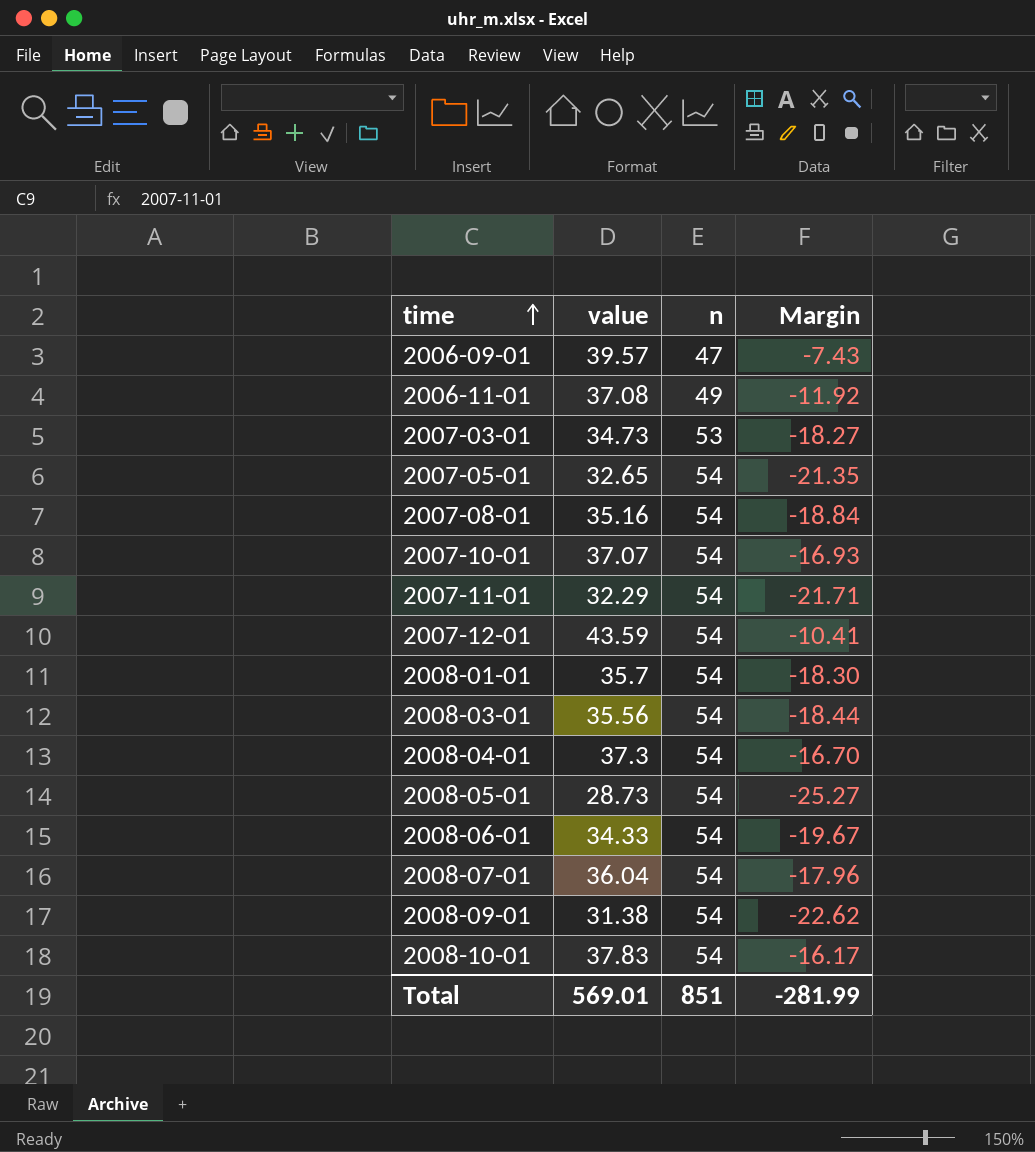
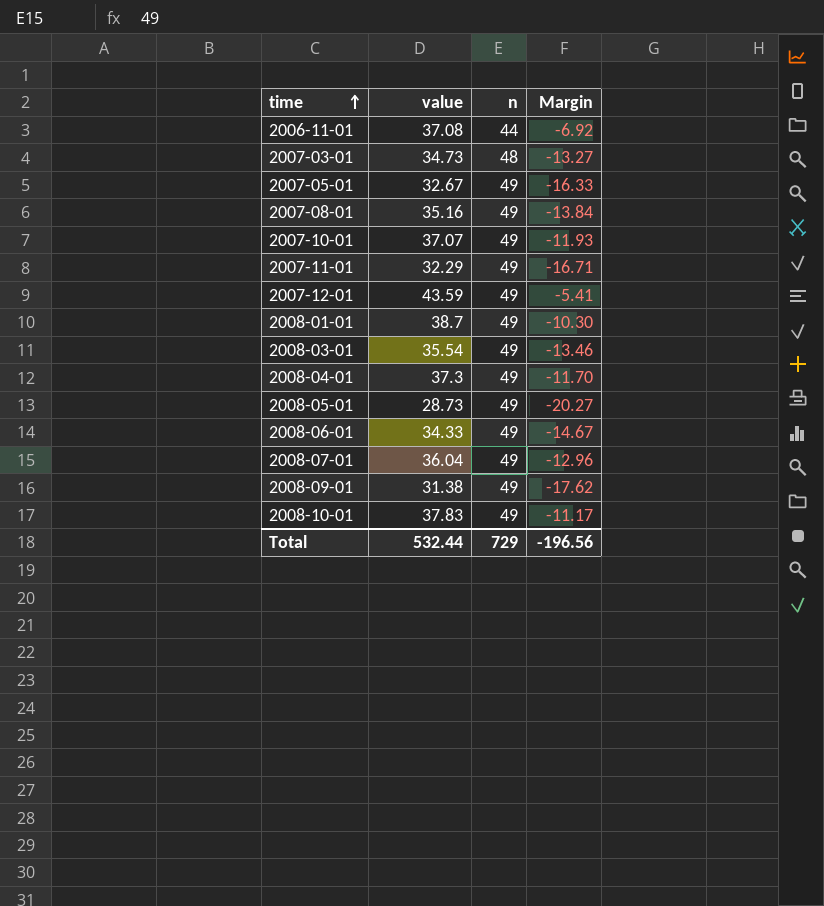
row 2006-09-01: 39.57 | 47 | -7.43 -> none
2006-11-01 | n: 49 -> 44
2006-11-01 | Margin: -11.92 -> -6.92
2007-03-01 | n: 53 -> 48
2007-03-01 | Margin: -18.27 -> -13.27
2007-05-01 | value: 32.65 -> 32.67
2007-05-01 | n: 54 -> 49
2007-05-01 | Margin: -21.35 -> -16.33
2007-08-01 | n: 54 -> 49
2007-08-01 | Margin: -18.84 -> -13.84
2007-10-01 | n: 54 -> 49
2007-10-01 | Margin: -16.93 -> -11.93
2007-11-01 | n: 54 -> 49
2007-11-01 | Margin: -21.71 -> -16.71
2007-12-01 | n: 54 -> 49
2007-12-01 | Margin: -10.41 -> -5.41
2008-01-01 | value: 35.7 -> 38.7
2008-01-01 | n: 54 -> 49
2008-01-01 | Margin: -18.30 -> -10.30
2008-03-01 | value: 35.56 -> 35.54
2008-03-01 | n: 54 -> 49
2008-03-01 | Margin: -18.44 -> -13.46
2008-04-01 | n: 54 -> 49
2008-04-01 | Margin: -16.70 -> -11.70
2008-05-01 | n: 54 -> 49
2008-05-01 | Margin: -25.27 -> -20.27
2008-06-01 | n: 54 -> 49
2008-06-01 | Margin: -19.67 -> -14.67
2008-07-01 | n: 54 -> 49
2008-07-01 | Margin: -17.96 -> -12.96
2008-09-01 | n: 54 -> 49
2008-09-01 | Margin: -22.62 -> -17.62
2008-10-01 | n: 54 -> 49
2008-10-01 | Margin: -16.17 -> -11.17
Total | value: 569.01 -> 532.44
Total | n: 851 -> 729
Total | Margin: -281.99 -> -196.56

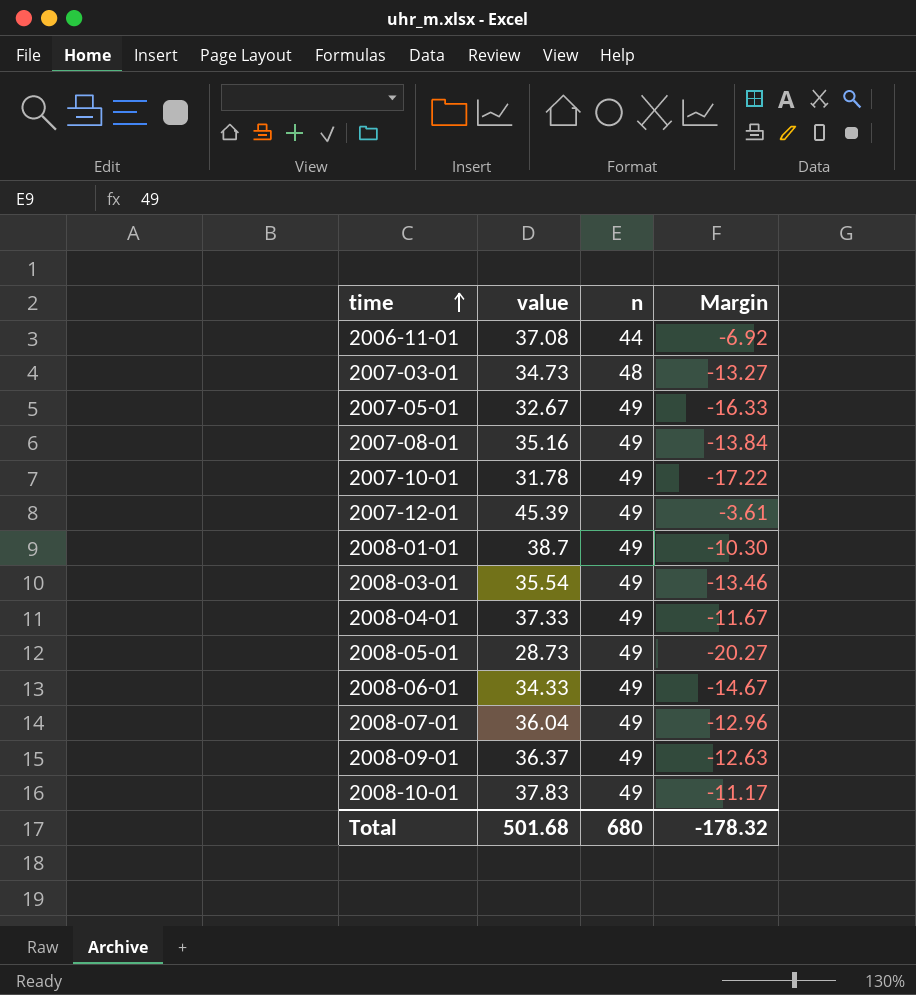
row 2007-11-01: 32.29 | 49 | -16.71 -> none
2007-10-01 | value: 37.07 -> 31.78
2007-10-01 | Margin: -11.93 -> -17.22
2007-12-01 | value: 43.59 -> 45.39
2007-12-01 | Margin: -5.41 -> -3.61
2008-04-01 | value: 37.3 -> 37.33
2008-04-01 | Margin: -11.70 -> -11.67
2008-09-01 | value: 31.38 -> 36.37
2008-09-01 | Margin: -17.62 -> -12.63
Total | value: 532.44 -> 501.68
Total | n: 729 -> 680
Total | Margin: -196.56 -> -178.32

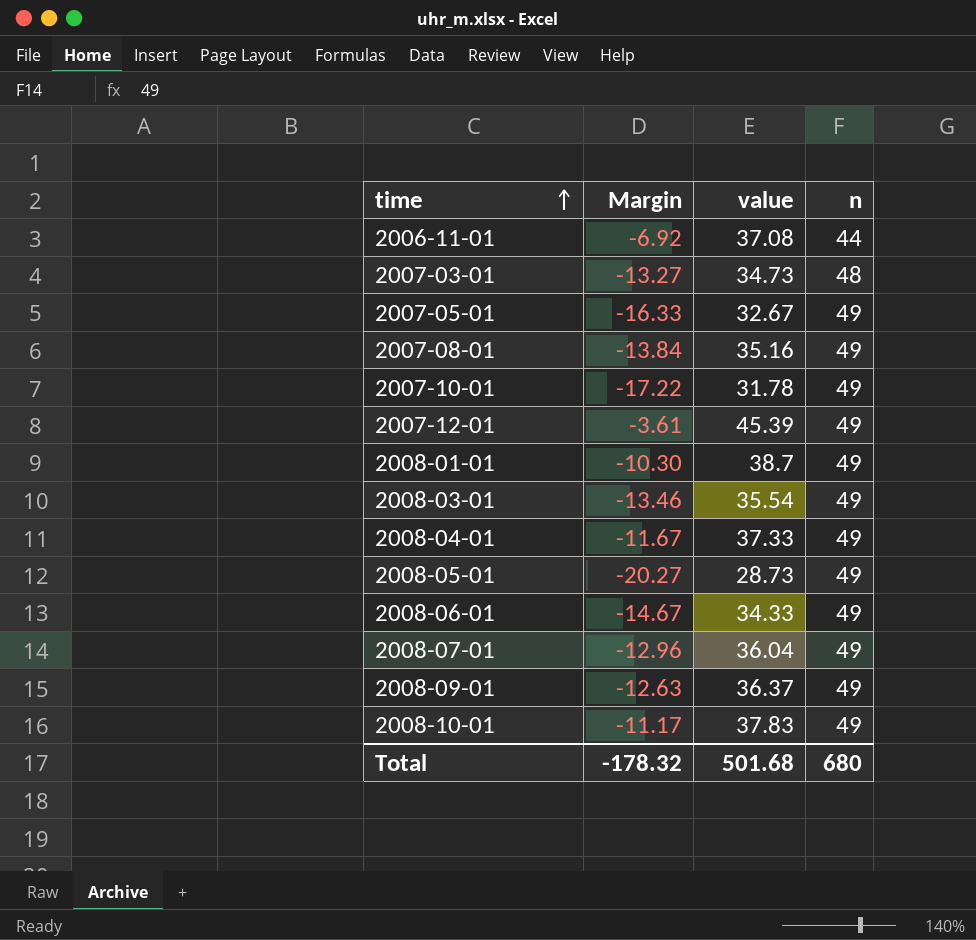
column Margin | position: 4 -> 2

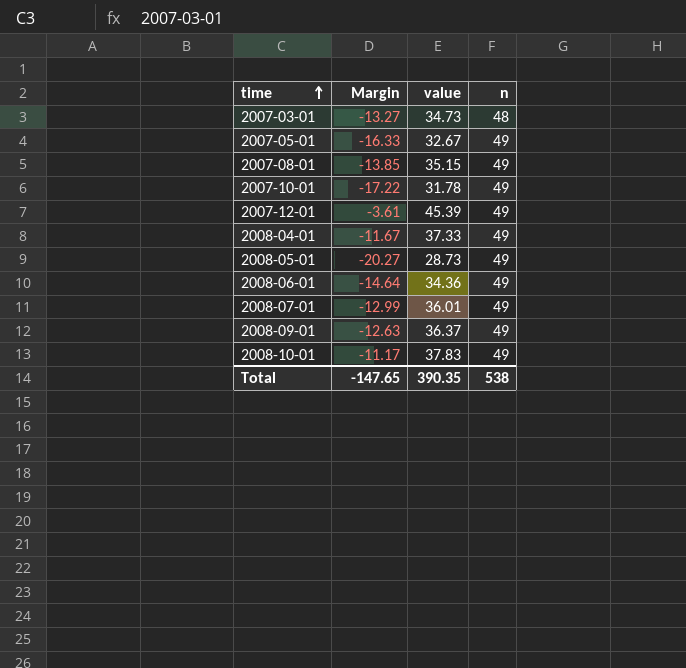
row 2006-11-01: -6.92 | 37.08 | 44 -> none
row 2008-01-01: -10.30 | 38.7 | 49 -> none
row 2008-03-01: -13.46 | 35.54 | 49 -> none
2007-08-01 | Margin: -13.84 -> -13.85
2007-08-01 | value: 35.16 -> 35.15
2008-06-01 | Margin: -14.67 -> -14.64
2008-06-01 | value: 34.33 -> 34.36
2008-07-01 | Margin: -12.96 -> -12.99
2008-07-01 | value: 36.04 -> 36.01
Total | Margin: -178.32 -> -147.65
Total | value: 501.68 -> 390.35
Total | n: 680 -> 538

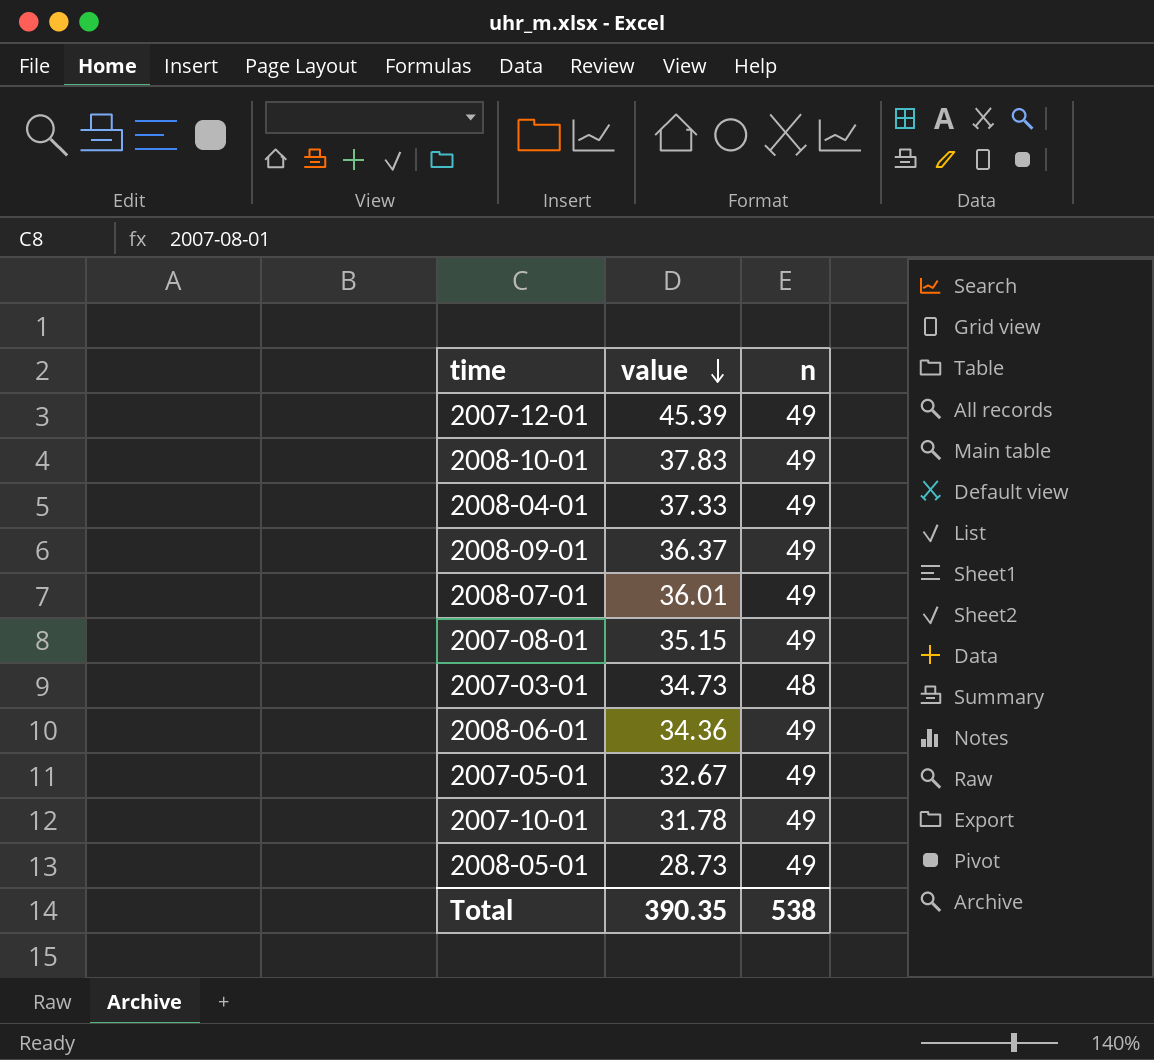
row order: time ascending -> value descending
column Margin | formula: [value] - [n] -> none

